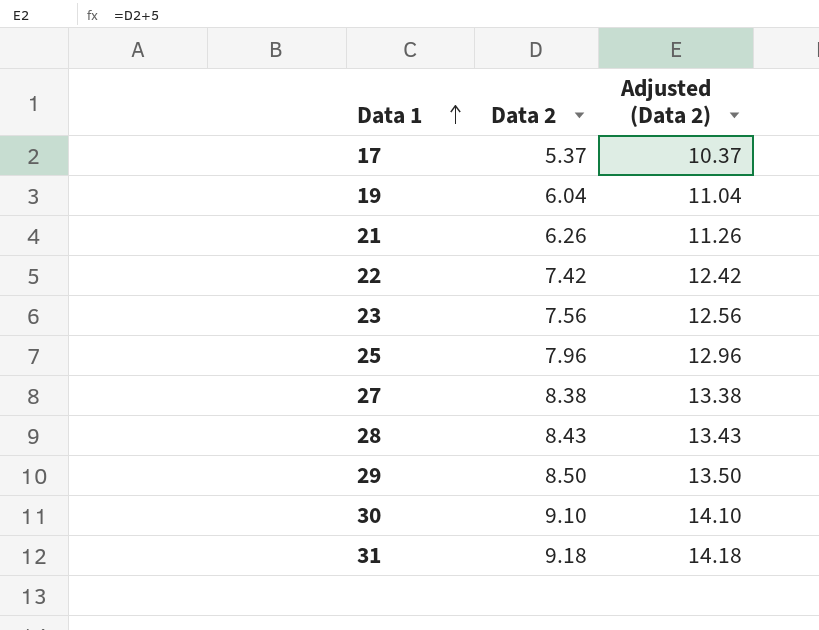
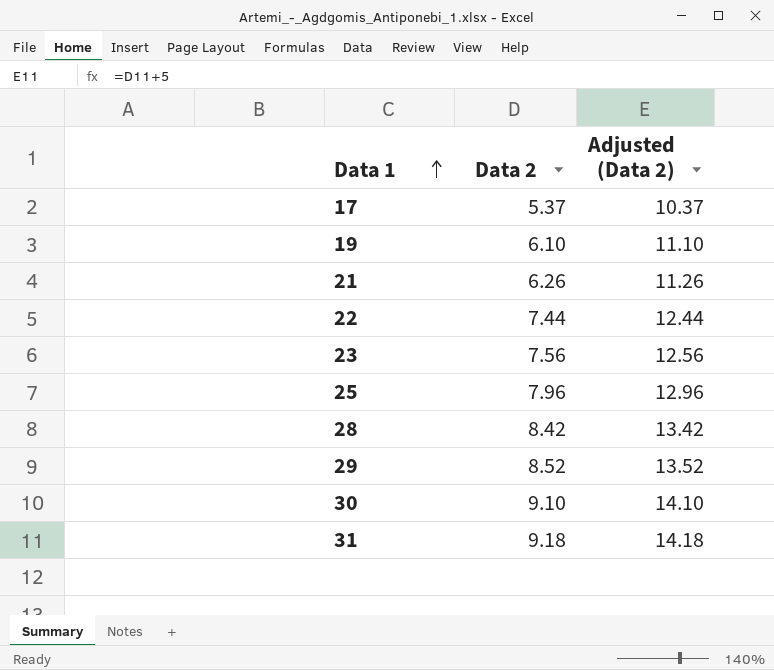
row 27: 8.38 | 13.38 -> none
19 | Data 2: 6.04 -> 6.10
19 | Adjusted (Data 2): 11.04 -> 11.10
22 | Data 2: 7.42 -> 7.44
22 | Adjusted (Data 2): 12.42 -> 12.44
28 | Data 2: 8.43 -> 8.42
28 | Adjusted (Data 2): 13.43 -> 13.42
29 | Data 2: 8.50 -> 8.52
29 | Adjusted (Data 2): 13.50 -> 13.52

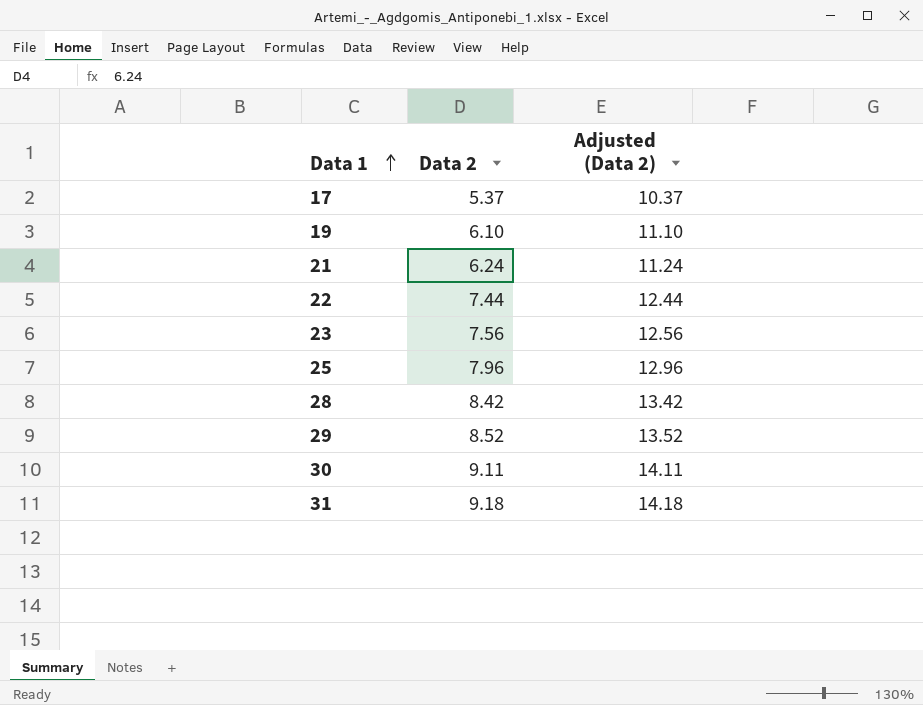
21 | Data 2: 6.26 -> 6.24
21 | Adjusted (Data 2): 11.26 -> 11.24
30 | Data 2: 9.10 -> 9.11
30 | Adjusted (Data 2): 14.10 -> 14.11

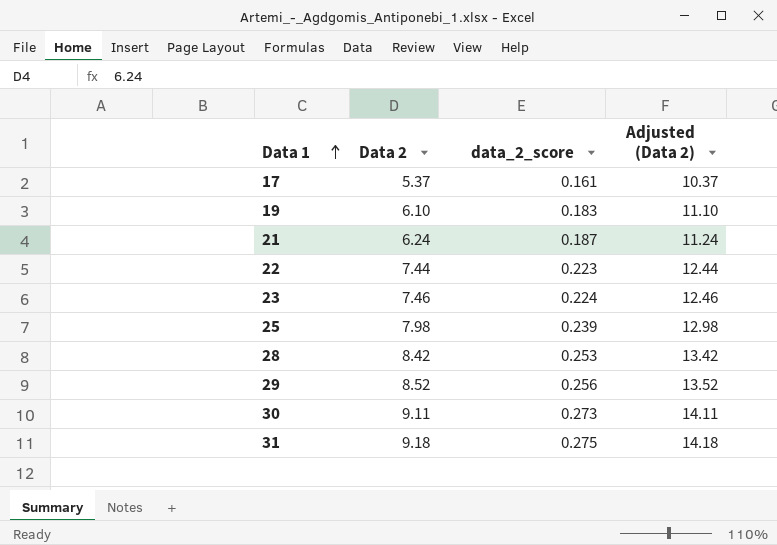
column data_2_score | formula: none -> [Data 2] * 0.03
23 | Data 2: 7.56 -> 7.46
23 | Adjusted (Data 2): 12.56 -> 12.46
25 | Data 2: 7.96 -> 7.98
25 | Adjusted (Data 2): 12.96 -> 12.98

